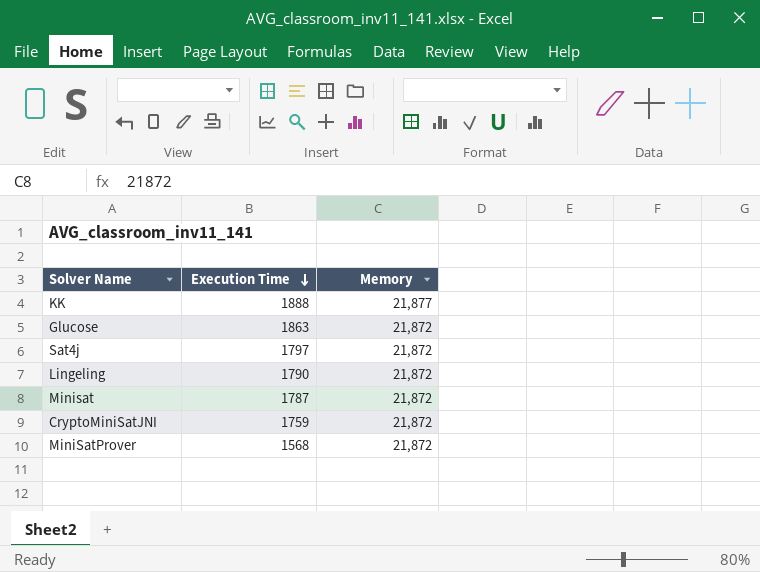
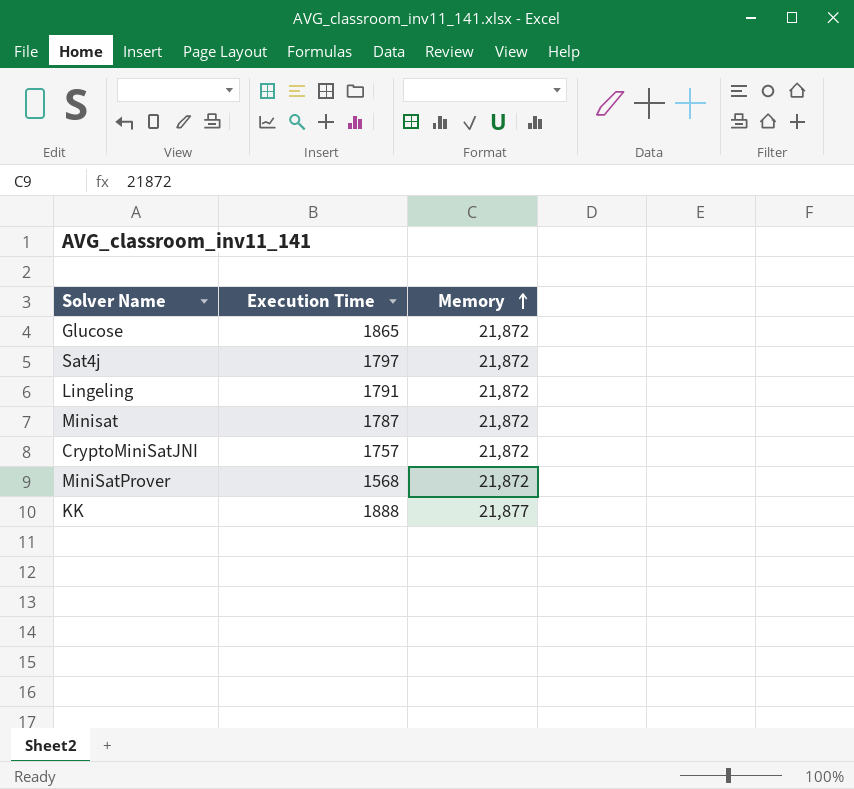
row order: Execution Time descending -> Memory ascending
Glucose | Execution Time: 1863 -> 1865
Lingeling | Execution Time: 1790 -> 1791
CryptoMiniSatJNI | Execution Time: 1759 -> 1757

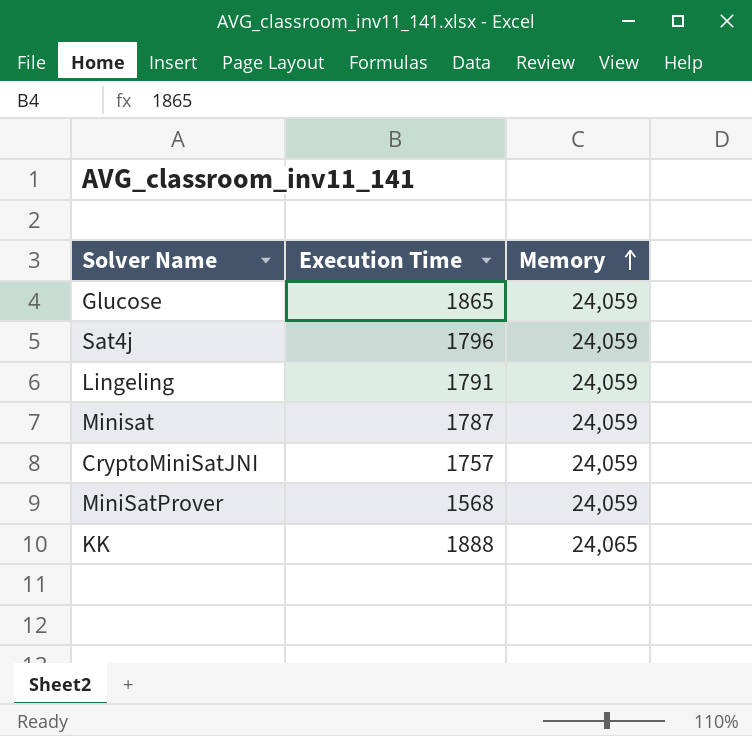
Glucose | Memory: 21,872 -> 24,059
Sat4j | Execution Time: 1797 -> 1796
Sat4j | Memory: 21,872 -> 24,059
Lingeling | Memory: 21,872 -> 24,059
Minisat | Memory: 21,872 -> 24,059
CryptoMiniSatJNI | Memory: 21,872 -> 24,059
MiniSatProver | Memory: 21,872 -> 24,059
KK | Memory: 21,877 -> 24,065

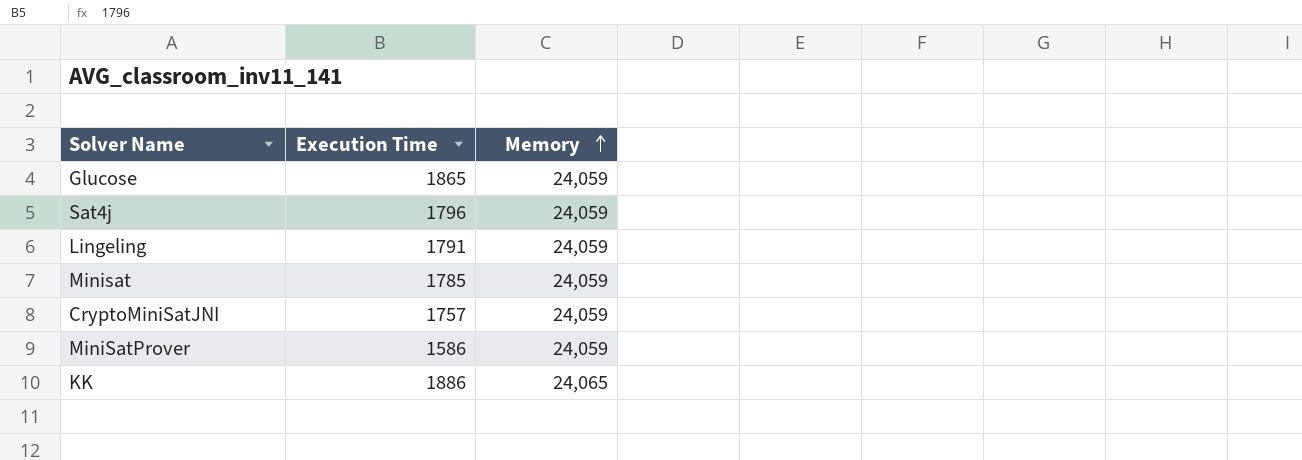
Minisat | Execution Time: 1787 -> 1785
MiniSatProver | Execution Time: 1568 -> 1586
KK | Execution Time: 1888 -> 1886

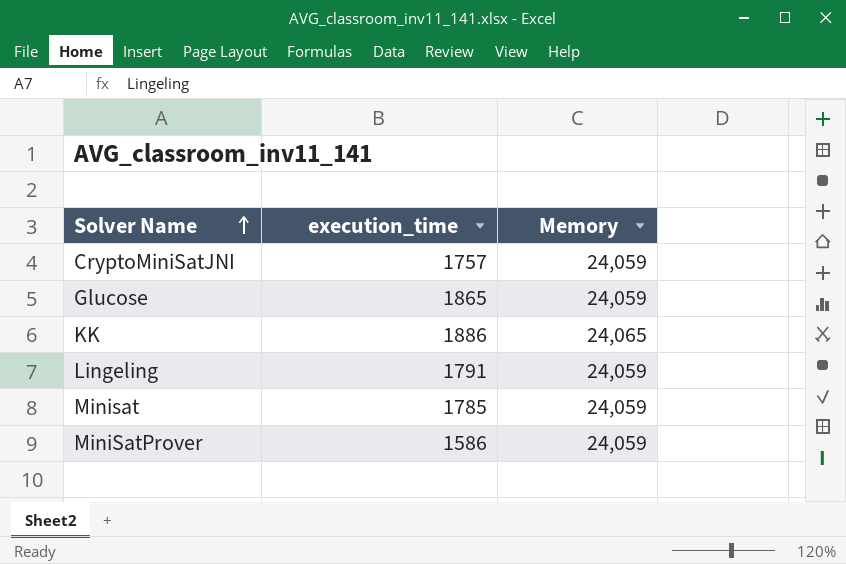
row order: Memory ascending -> Solver Name ascending
column name: Execution Time -> execution_time
row Sat4j: 1796 | 24,059 -> none

